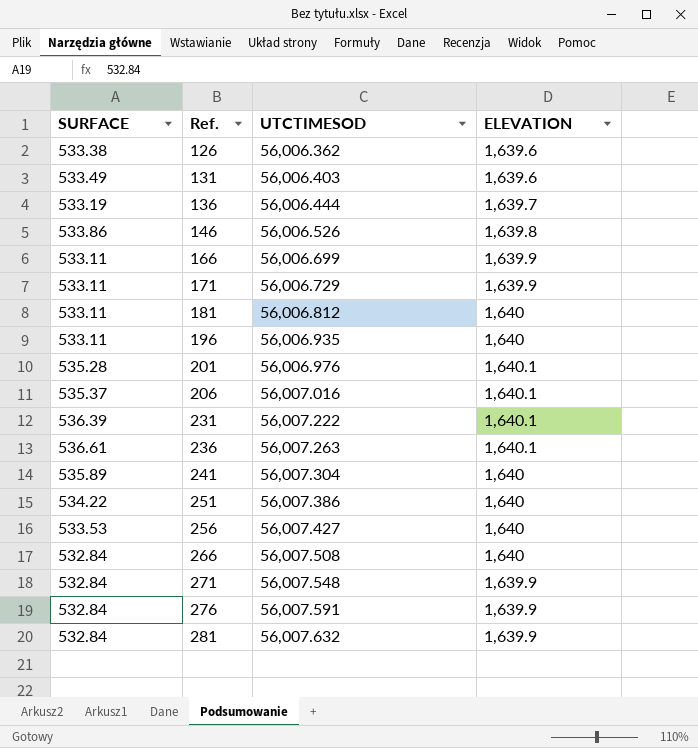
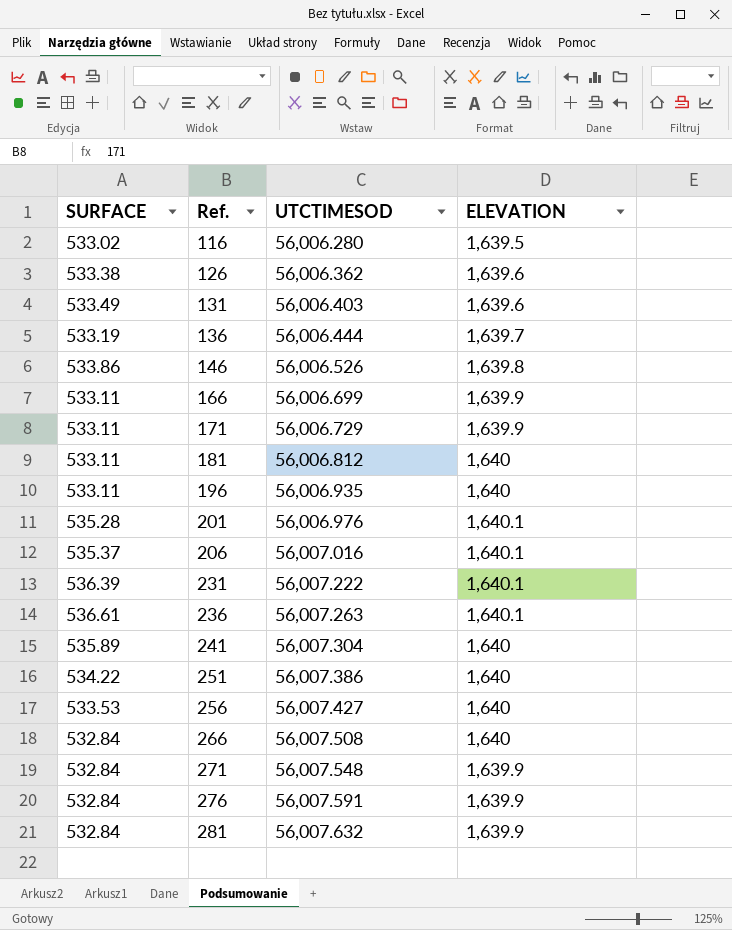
row 116: none -> 533.02 | 56,006.280 | 1,639.5

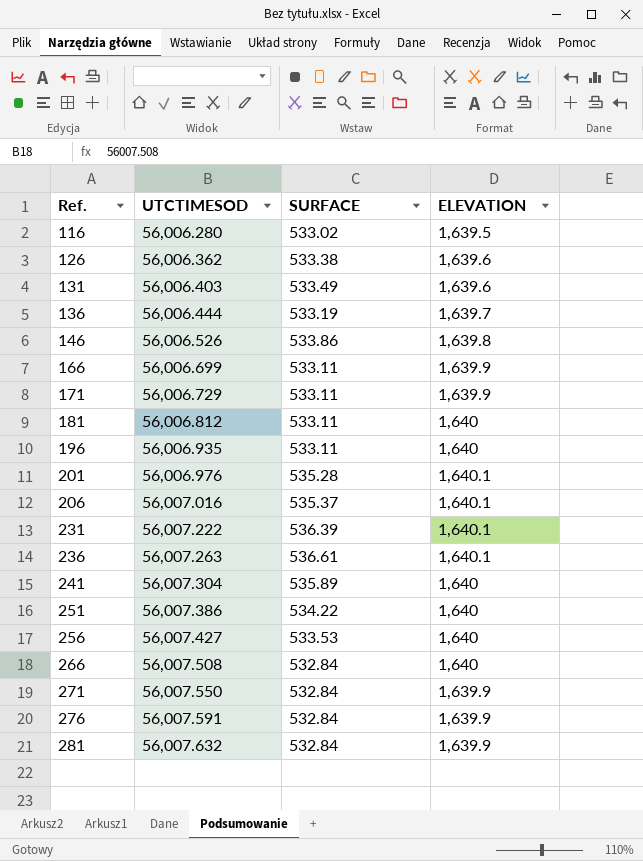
column SURFACE | position: 1 -> 3
271 | UTCTIMESOD: 56,007.548 -> 56,007.550

